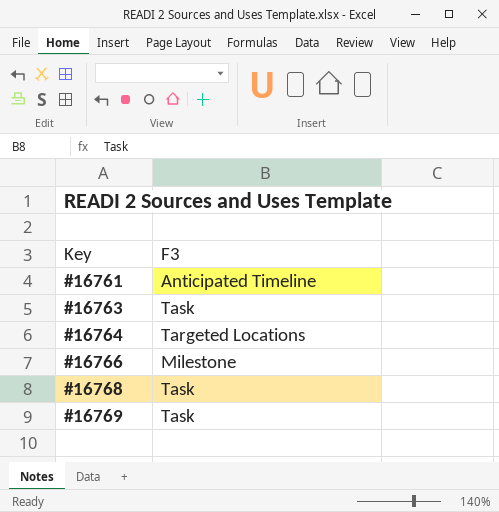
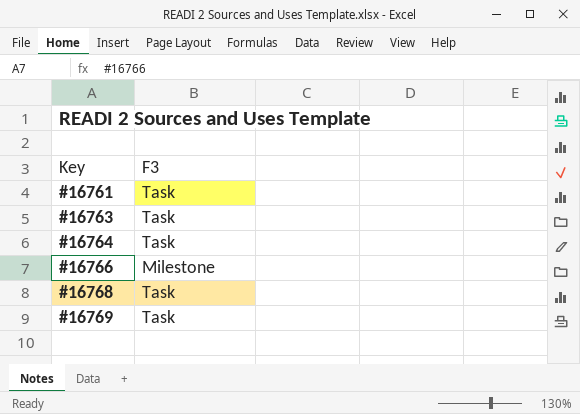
#16761 | F3: Anticipated Timeline -> Task
#16764 | F3: Targeted Locations -> Task

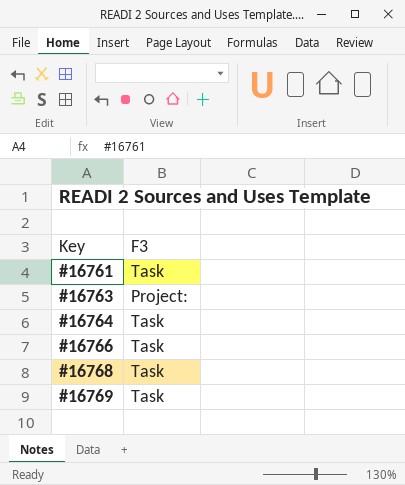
#16763 | F3: Task -> Project:
#16766 | F3: Milestone -> Task

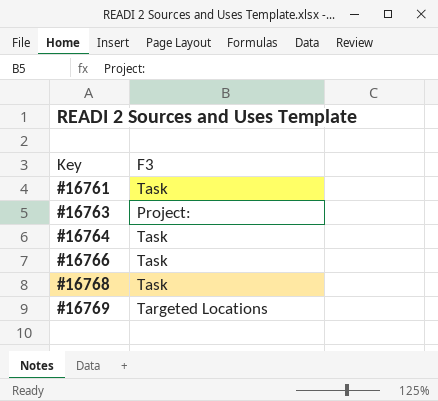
#16769 | F3: Task -> Targeted Locations

